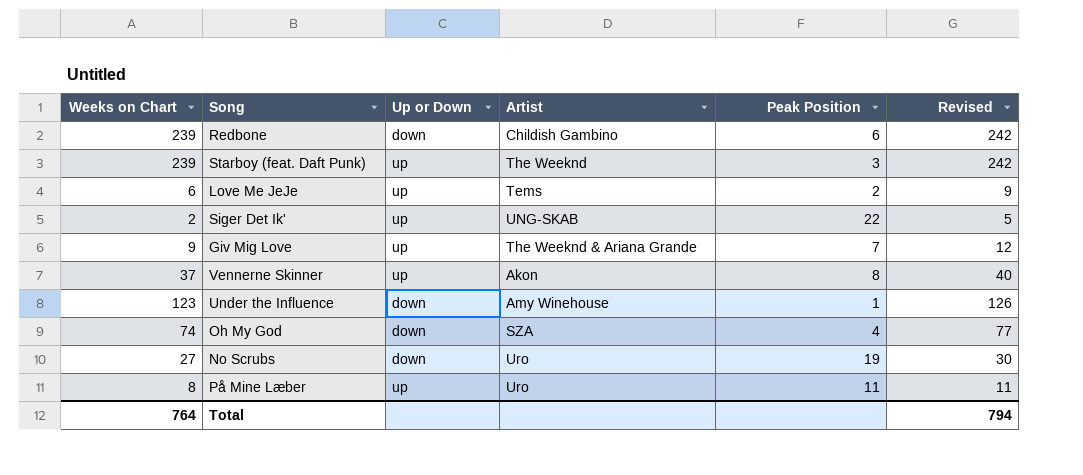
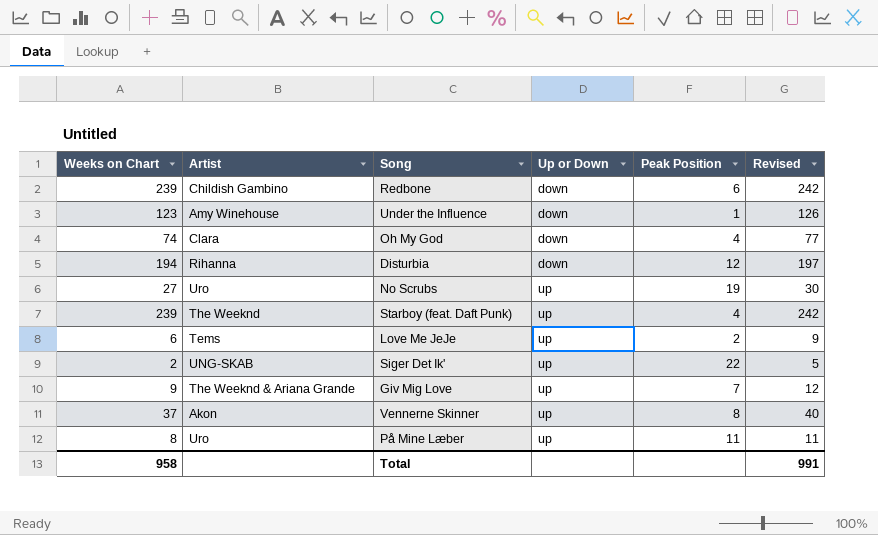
row order: none -> Up or Down ascending
column Artist | position: 4 -> 2
Oh My God | Artist: SZA -> Clara
row Disturbia: none -> 194 | Rihanna | down | 12 | 197
No Scrubs | Up or Down: down -> up
Starboy (feat. Daft Punk) | Peak Position: 3 -> 4
Total | Weeks on Chart: 764 -> 958
Total | Revised: 794 -> 991

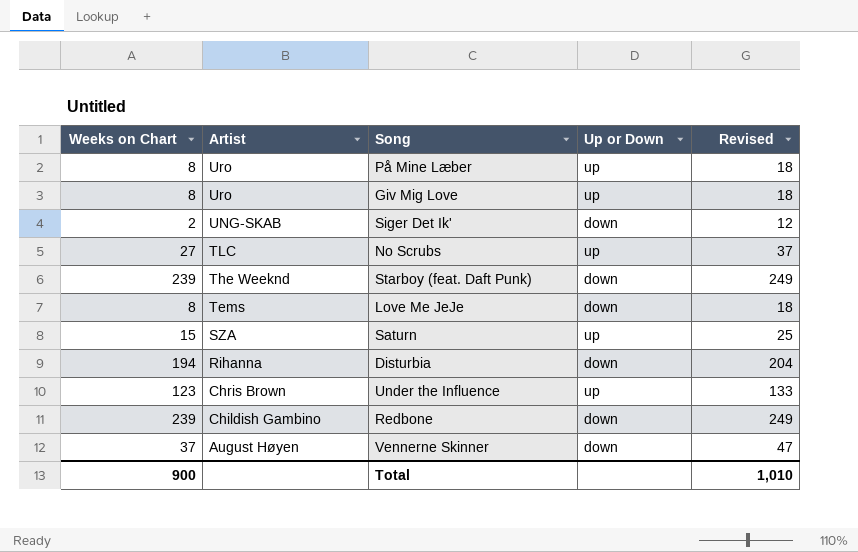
row order: Up or Down ascending -> Artist descending
column Peak Position | position: 5 -> none
column Revised | formula: [Weeks on Chart] + 3 -> [Weeks on Chart] + 10
row Oh My God: 74 | Clara | down | 4 | 77 -> none
Giv Mig Love | Weeks on Chart: 9 -> 8
Giv Mig Love | Artist: The Weeknd & Ariana Grande -> Uro
Siger Det Ik' | Up or Down: up -> down
No Scrubs | Artist: Uro -> TLC
Starboy (feat. Daft Punk) | Up or Down: up -> down
Love Me JeJe | Weeks on Chart: 6 -> 8
Love Me JeJe | Up or Down: up -> down
row Saturn: none -> 15 | SZA | up | 25
Under the Influence | Artist: Amy Winehouse -> Chris Brown
Under the Influence | Up or Down: down -> up
Vennerne Skinner | Artist: Akon -> August Høyen
Vennerne Skinner | Up or Down: up -> down
Total | Weeks on Chart: 958 -> 900
Total | Revised: 991 -> 1,010

